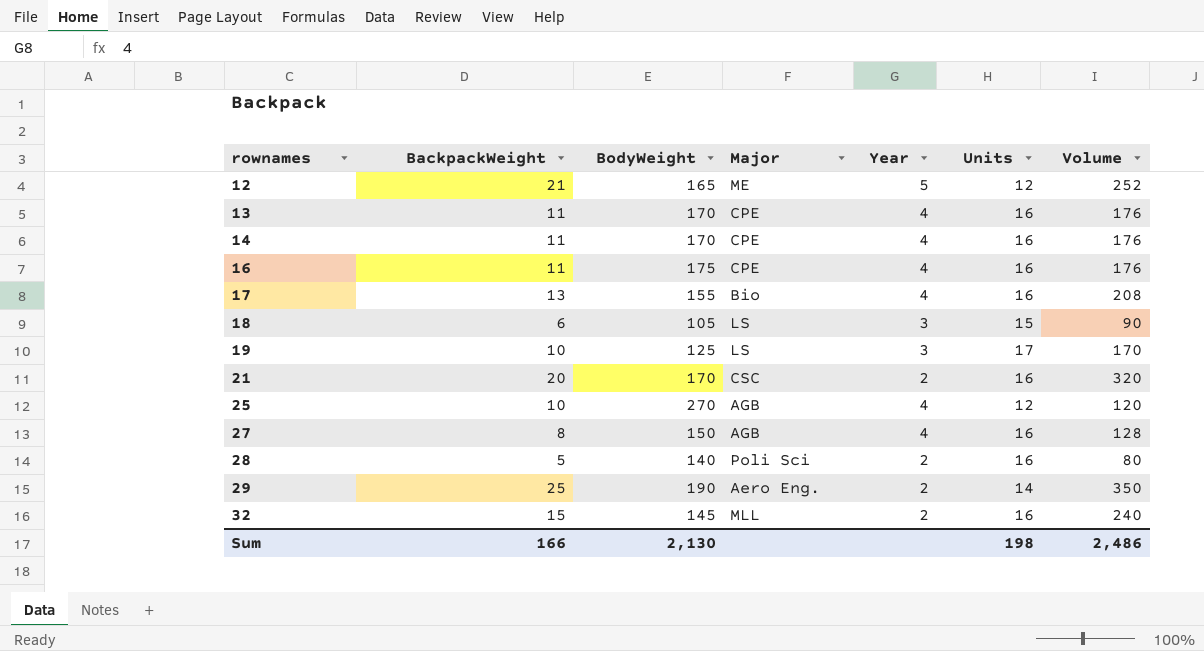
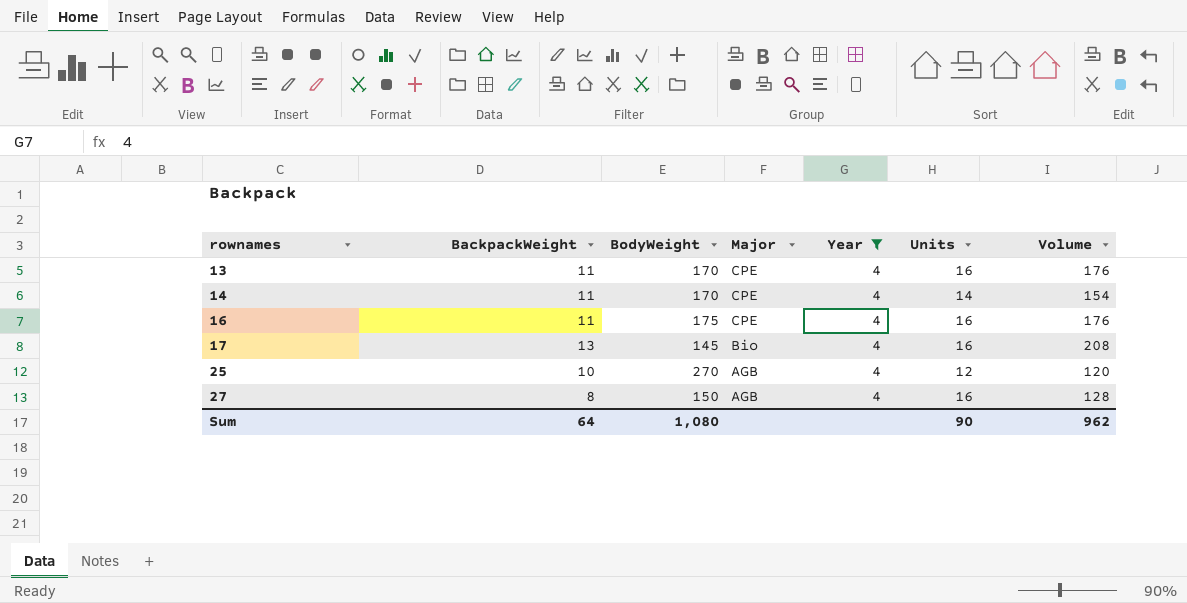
filter: none -> Year = 4
14 | Units: 16 -> 14
14 | Volume: 176 -> 154
17 | BodyWeight: 155 -> 145
Sum | BackpackWeight: 166 -> 64
Sum | BodyWeight: 2,130 -> 1,080
Sum | Units: 198 -> 90
Sum | Volume: 2,486 -> 962

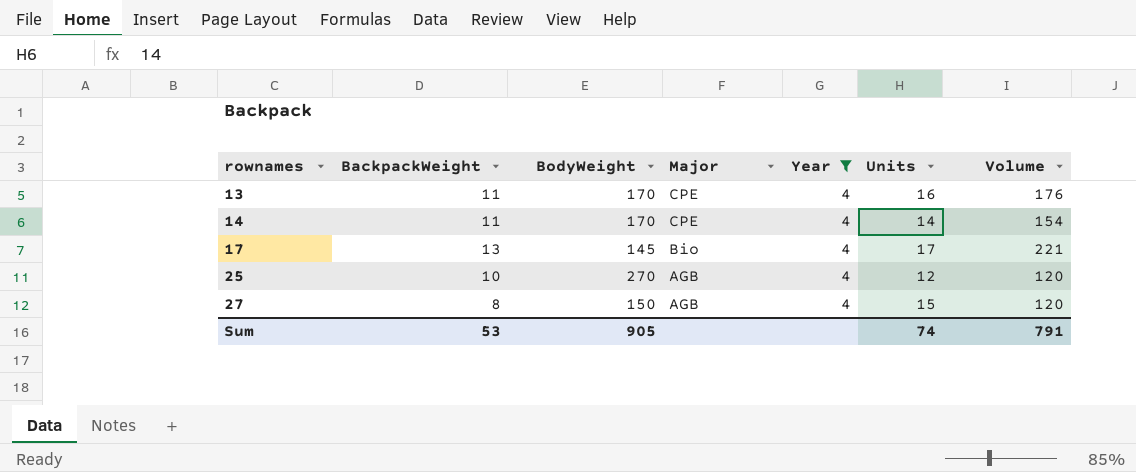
row 16: 11 | 175 | CPE | 4 | 16 | 176 -> none
17 | Units: 16 -> 17
17 | Volume: 208 -> 221
27 | Units: 16 -> 15
27 | Volume: 128 -> 120
Sum | BackpackWeight: 64 -> 53
Sum | BodyWeight: 1,080 -> 905
Sum | Units: 90 -> 74
Sum | Volume: 962 -> 791

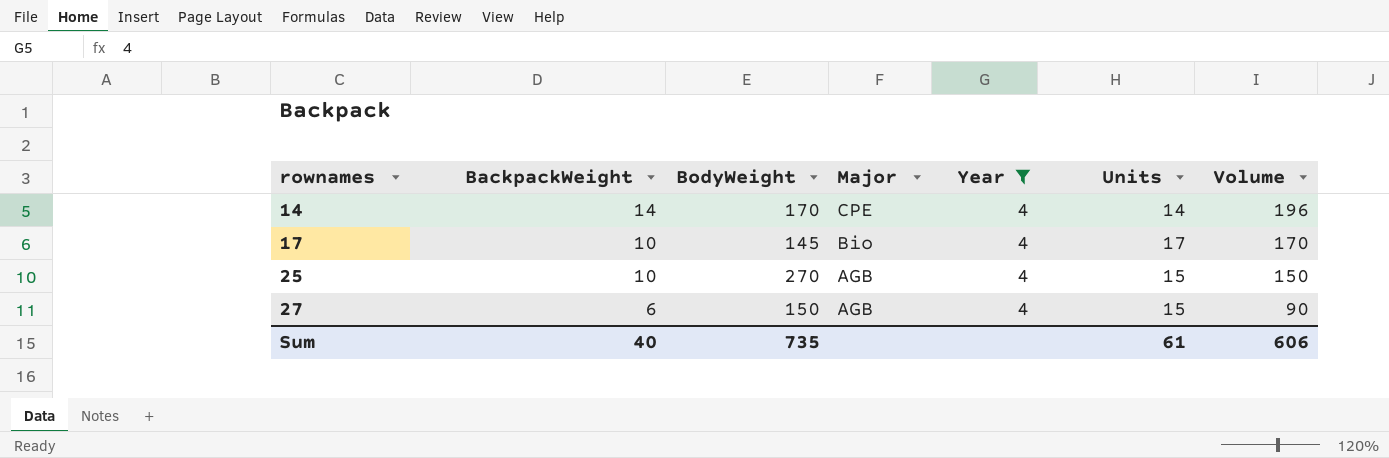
row 13: 11 | 170 | CPE | 4 | 16 | 176 -> none
14 | BackpackWeight: 11 -> 14
14 | Volume: 154 -> 196
17 | BackpackWeight: 13 -> 10
17 | Volume: 221 -> 170
25 | Units: 12 -> 15
25 | Volume: 120 -> 150
27 | BackpackWeight: 8 -> 6
27 | Volume: 120 -> 90
Sum | BackpackWeight: 53 -> 40
Sum | BodyWeight: 905 -> 735
Sum | Units: 74 -> 61
Sum | Volume: 791 -> 606

